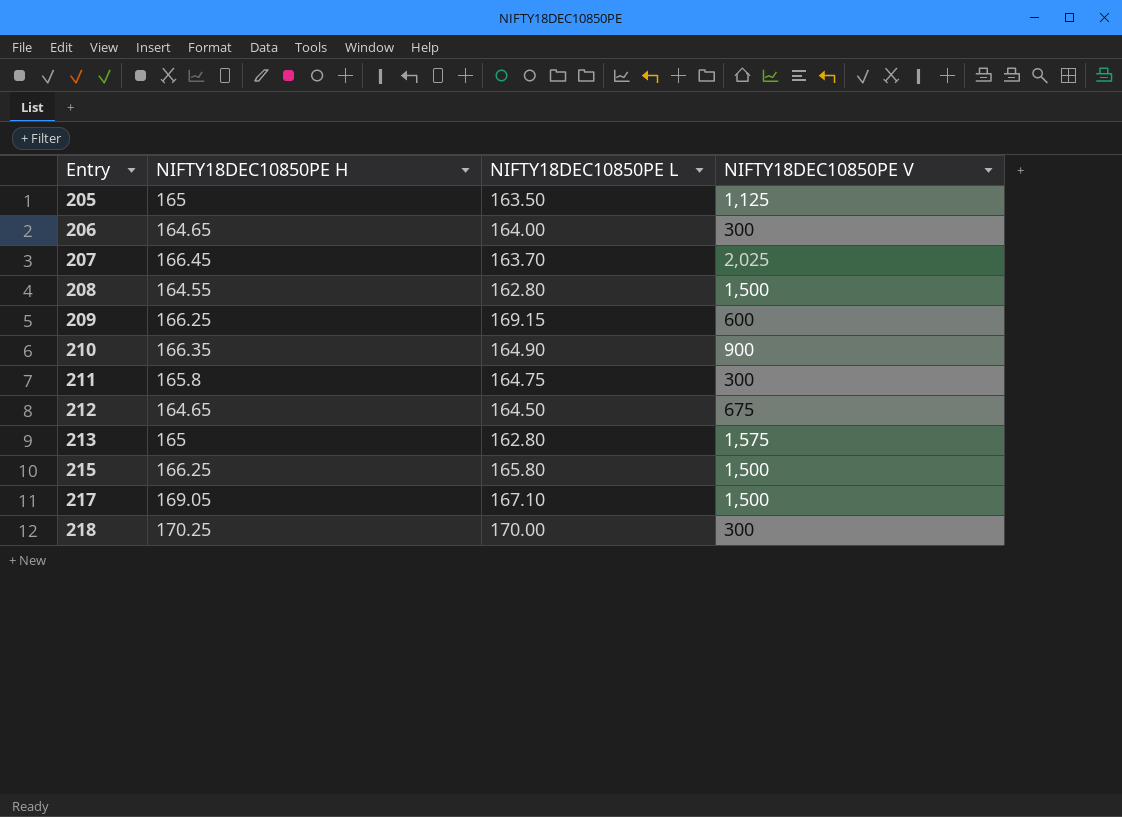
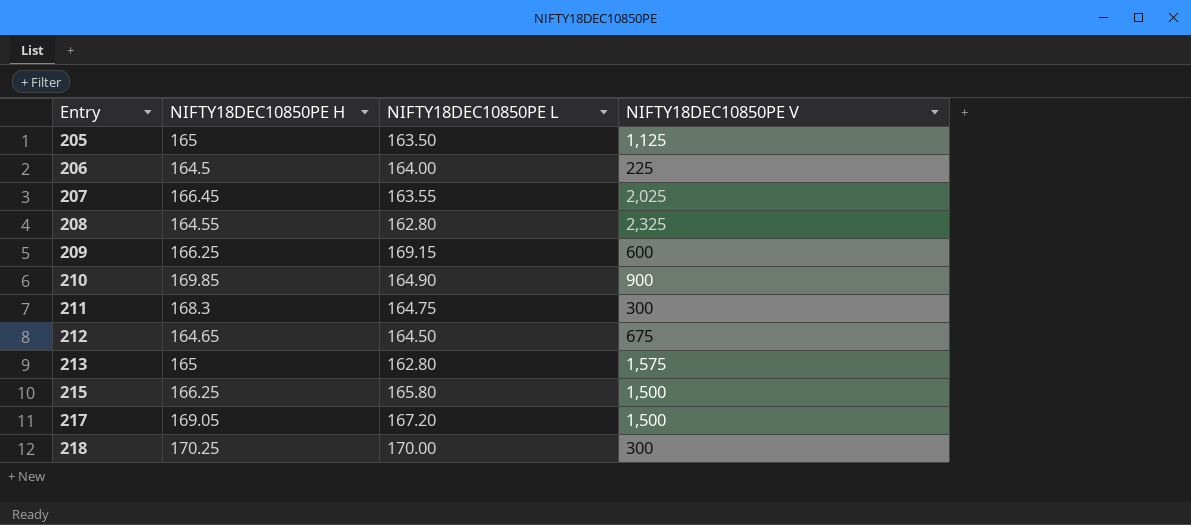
206 | NIFTY18DEC10850PE H: 164.65 -> 164.5
206 | NIFTY18DEC10850PE V: 300 -> 225
207 | NIFTY18DEC10850PE L: 163.70 -> 163.55
208 | NIFTY18DEC10850PE V: 1,500 -> 2,325
210 | NIFTY18DEC10850PE H: 166.35 -> 169.85
211 | NIFTY18DEC10850PE H: 165.8 -> 168.3
217 | NIFTY18DEC10850PE L: 167.10 -> 167.20

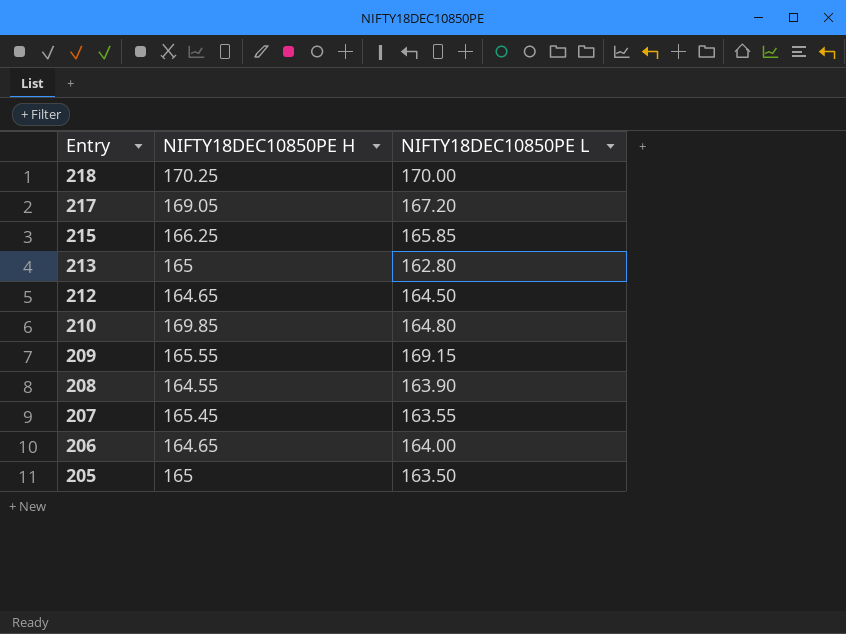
row order: Entry ascending -> Entry descending
column NIFTY18DEC10850PE V | position: 4 -> none
row 211: 168.3 | 164.75 | 300 -> none
215 | NIFTY18DEC10850PE L: 165.80 -> 165.85
210 | NIFTY18DEC10850PE L: 164.90 -> 164.80
209 | NIFTY18DEC10850PE H: 166.25 -> 165.55
208 | NIFTY18DEC10850PE L: 162.80 -> 163.90
207 | NIFTY18DEC10850PE H: 166.45 -> 165.45
206 | NIFTY18DEC10850PE H: 164.5 -> 164.65

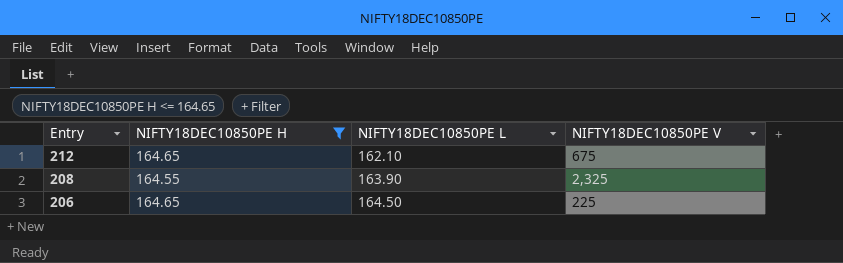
filter: none -> NIFTY18DEC10850PE H <= 164.65
column NIFTY18DEC10850PE V | position: none -> 4
212 | NIFTY18DEC10850PE L: 164.50 -> 162.10
206 | NIFTY18DEC10850PE L: 164.00 -> 164.50

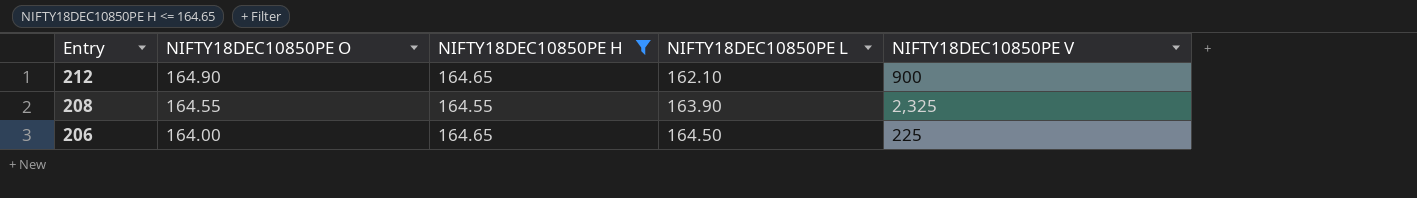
column NIFTY18DEC10850PE O | position: none -> 2
212 | NIFTY18DEC10850PE V: 675 -> 900

